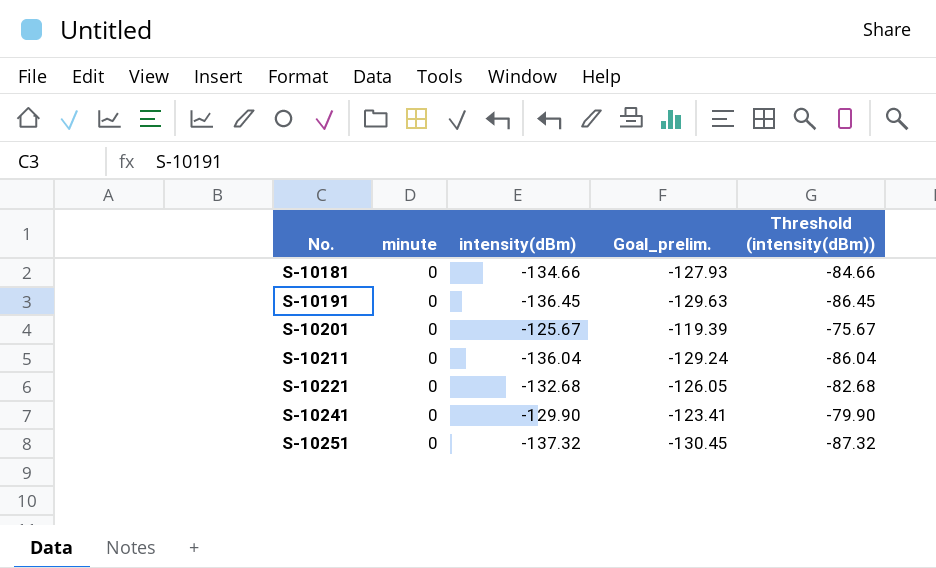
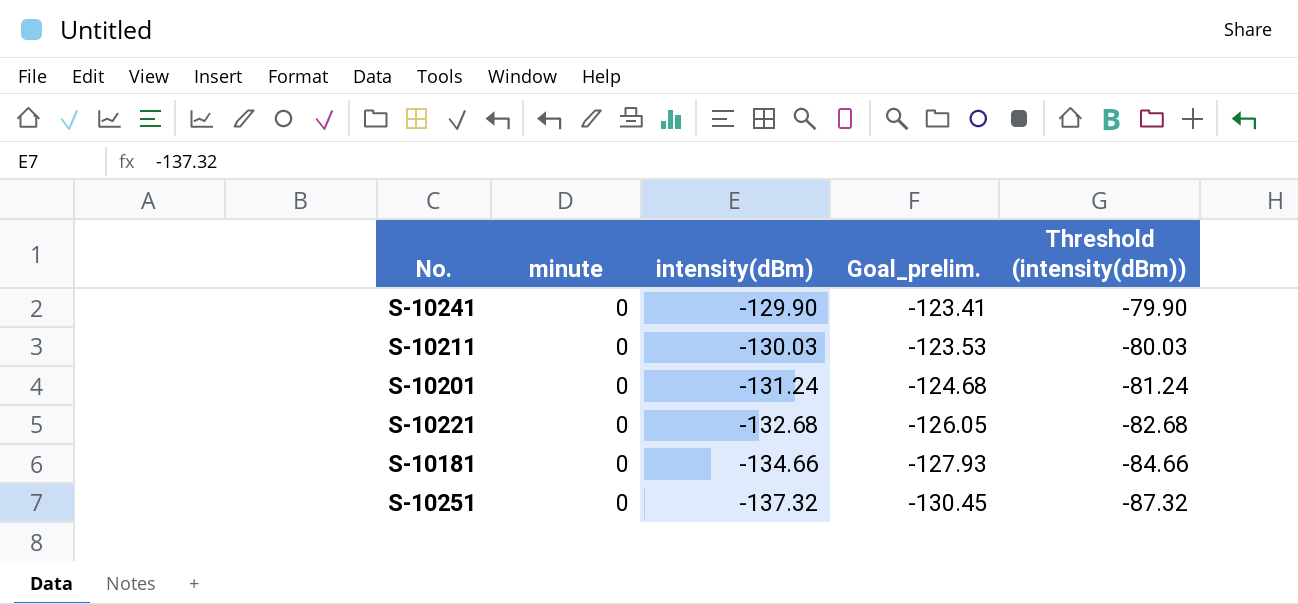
row order: No. ascending -> intensity(dBm) descending
row S-10191: 0 | -136.45 | -129.63 | -86.45 -> none
S-10211 | intensity(dBm): -136.04 -> -130.03
S-10211 | Goal_prelim.: -129.24 -> -123.53
S-10211 | Threshold (intensity(dBm)): -86.04 -> -80.03
S-10201 | intensity(dBm): -125.67 -> -131.24
S-10201 | Goal_prelim.: -119.39 -> -124.68
S-10201 | Threshold (intensity(dBm)): -75.67 -> -81.24

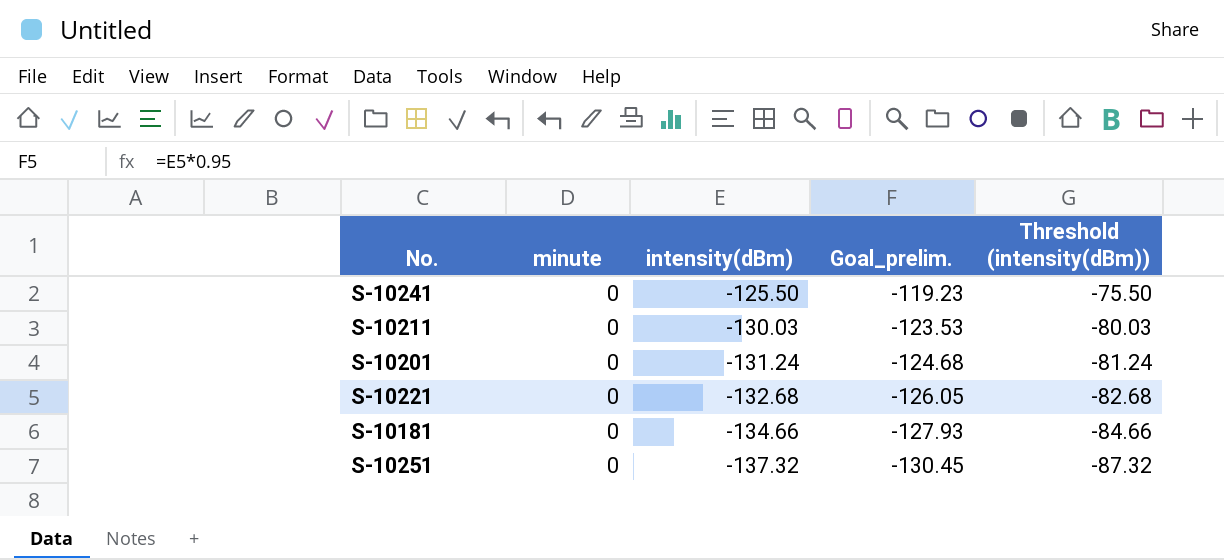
S-10241 | intensity(dBm): -129.90 -> -125.50
S-10241 | Goal_prelim.: -123.41 -> -119.23
S-10241 | Threshold (intensity(dBm)): -79.90 -> -75.50

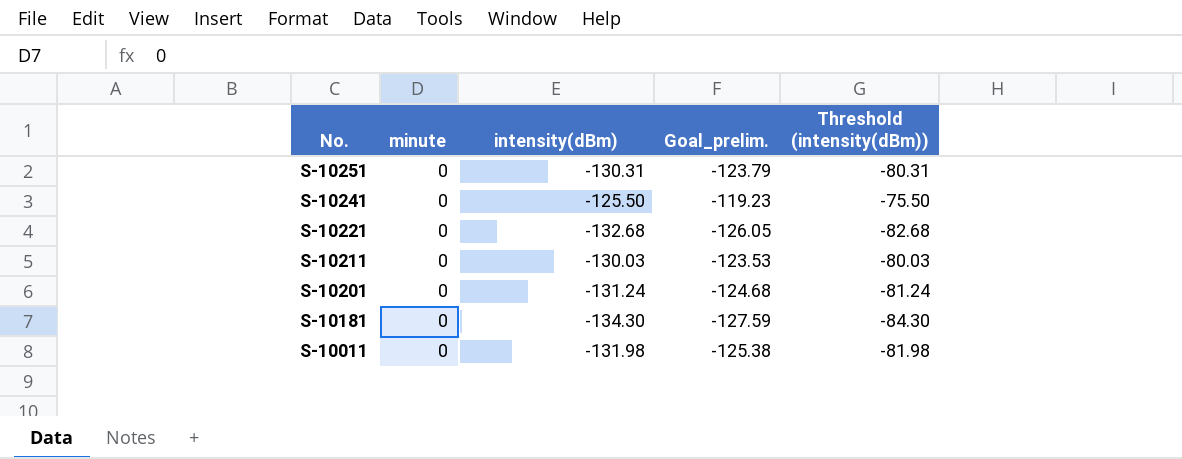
row order: intensity(dBm) descending -> No. descending
S-10251 | intensity(dBm): -137.32 -> -130.31
S-10251 | Goal_prelim.: -130.45 -> -123.79
S-10251 | Threshold (intensity(dBm)): -87.32 -> -80.31
S-10181 | intensity(dBm): -134.66 -> -134.30
S-10181 | Goal_prelim.: -127.93 -> -127.59
S-10181 | Threshold (intensity(dBm)): -84.66 -> -84.30
row S-10011: none -> 0 | -131.98 | -125.38 | -81.98

